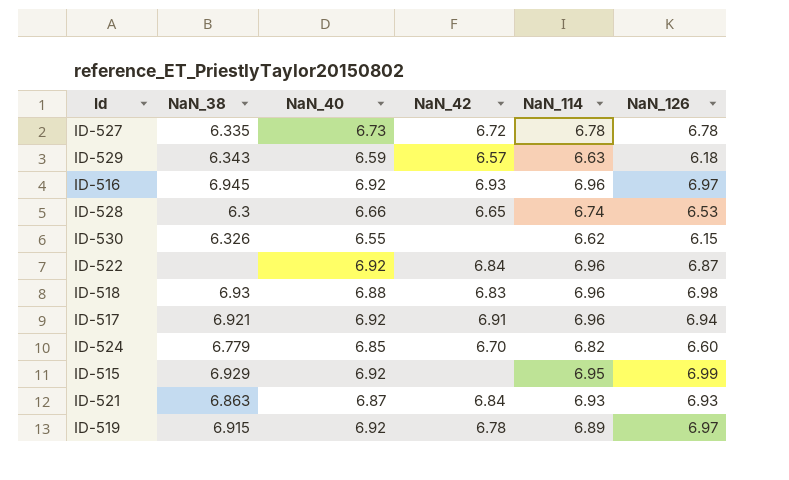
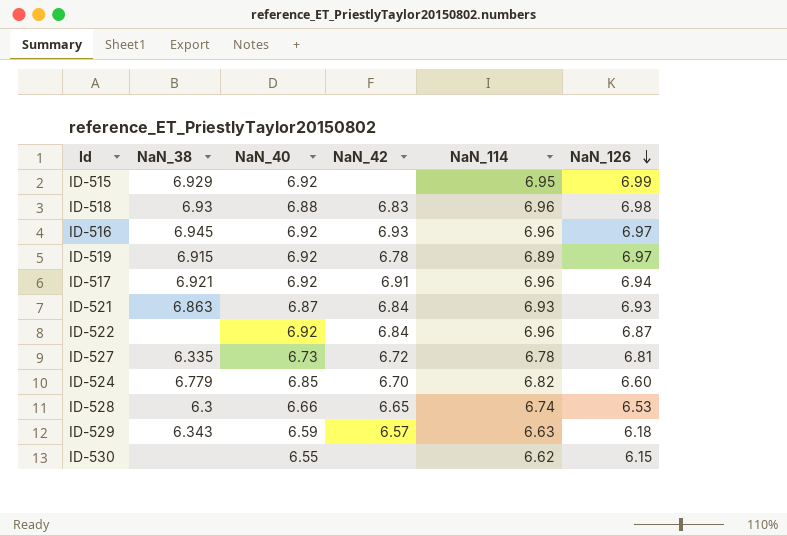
row order: none -> NaN_126 descending
ID-527 | NaN_126: 6.78 -> 6.81
ID-530 | NaN_38: 6.326 -> none

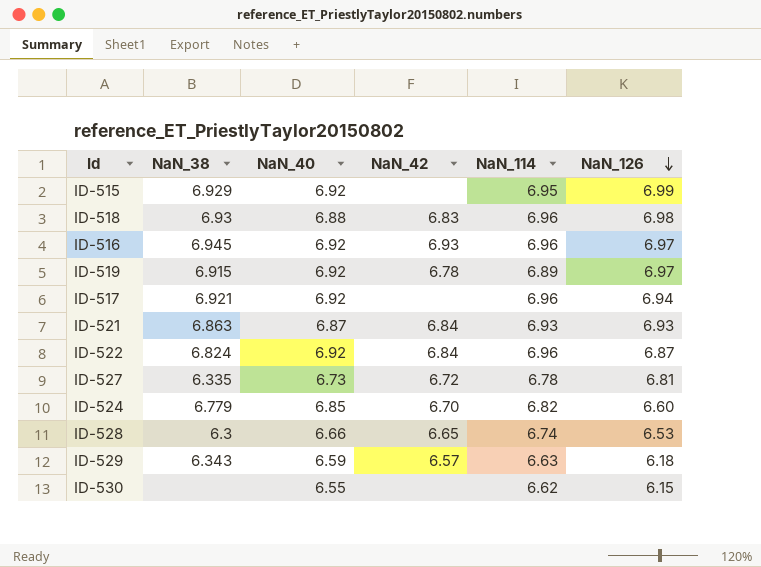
ID-517 | NaN_42: 6.91 -> none
ID-522 | NaN_38: none -> 6.824

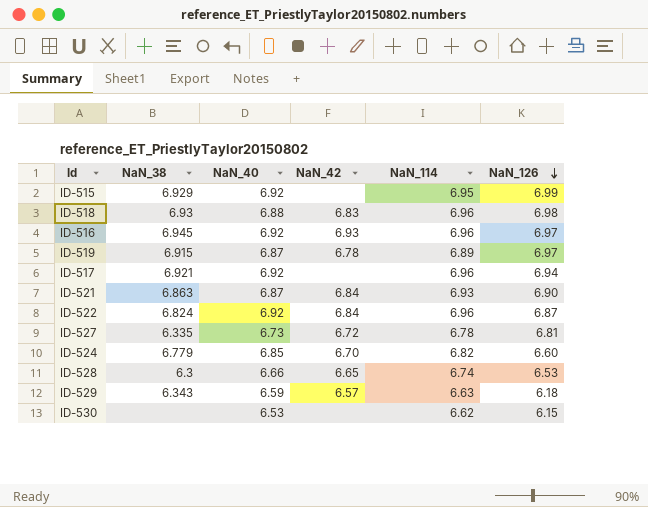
ID-519 | NaN_40: 6.92 -> 6.87
ID-521 | NaN_126: 6.93 -> 6.90
ID-530 | NaN_40: 6.55 -> 6.53

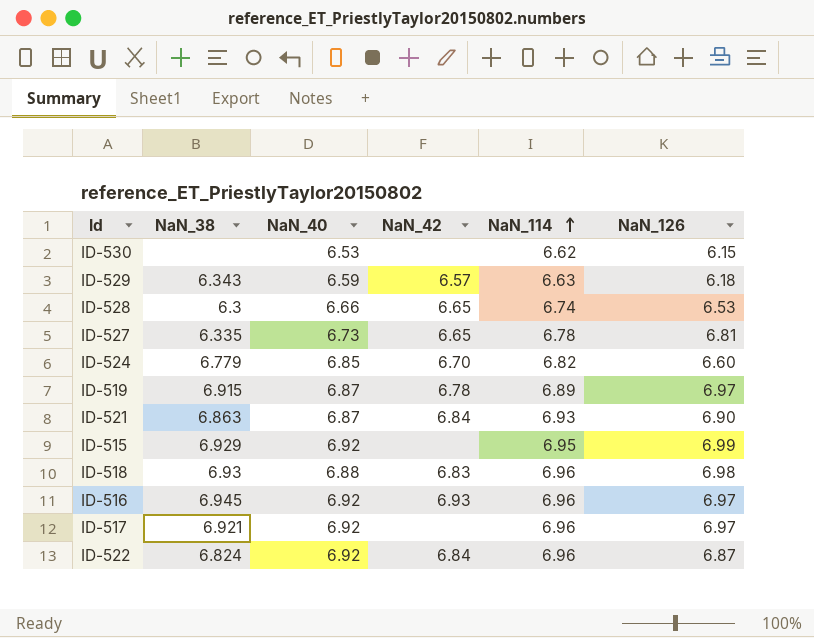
row order: NaN_126 descending -> NaN_114 ascending
ID-527 | NaN_42: 6.72 -> 6.65
ID-517 | NaN_126: 6.94 -> 6.97

